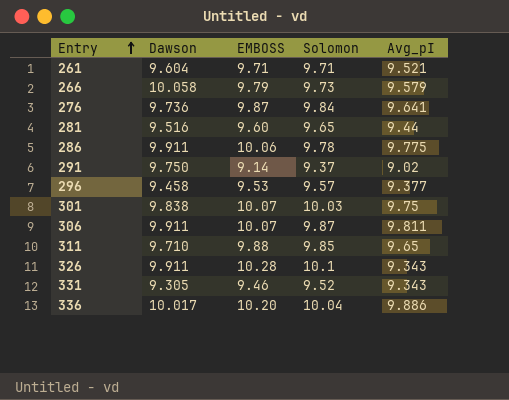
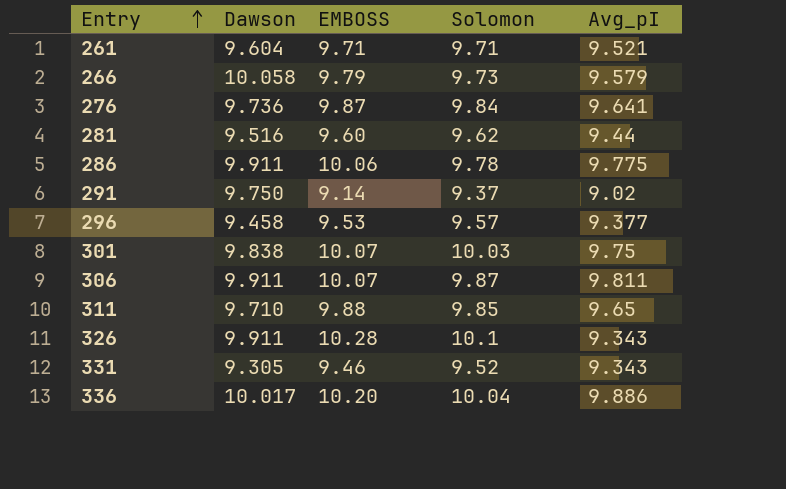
281 | Solomon: 9.65 -> 9.62

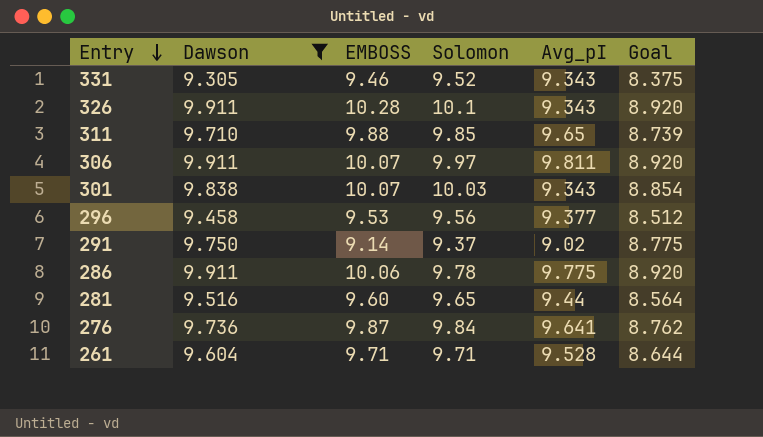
filter: none -> Dawson <= 9.911
row order: Entry ascending -> Entry descending
column Goal | formula: none -> [Dawson] * 0.9
306 | Solomon: 9.87 -> 9.97
301 | Avg_pI: 9.75 -> 9.343
296 | Solomon: 9.57 -> 9.56
281 | Solomon: 9.62 -> 9.65
261 | Avg_pI: 9.521 -> 9.528

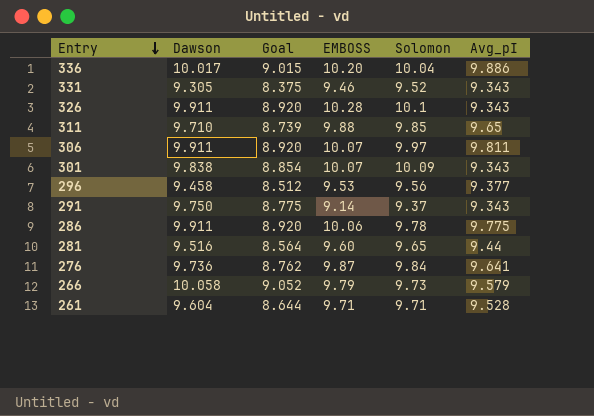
filter: Dawson <= 9.911 -> none
column Goal | position: 6 -> 3
301 | Solomon: 10.03 -> 10.09
291 | Avg_pI: 9.02 -> 9.343

